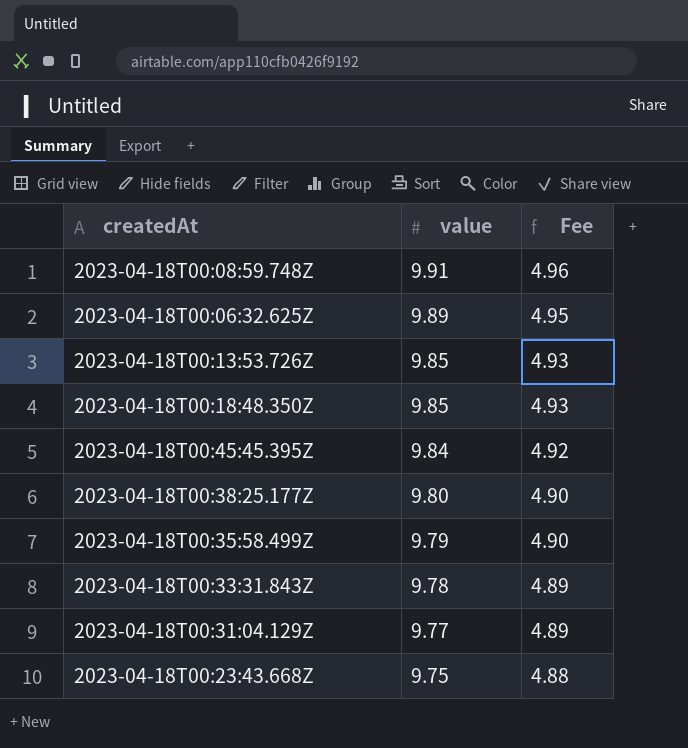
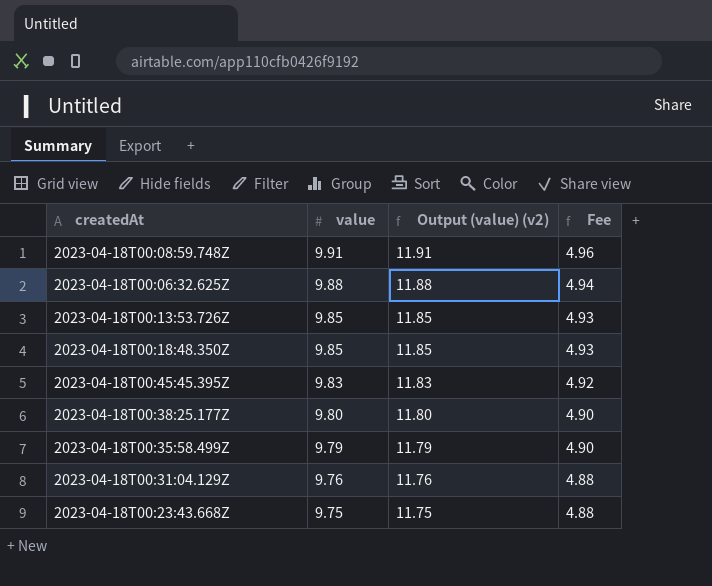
column Output (value) (v2) | formula: none -> [value] + 2
row 2023-04-18T00:33:31.843Z: 9.78 | 4.89 -> none
2023-04-18T00:06:32.625Z | value: 9.89 -> 9.88
2023-04-18T00:06:32.625Z | Fee: 4.95 -> 4.94
2023-04-18T00:45:45.395Z | value: 9.84 -> 9.83
2023-04-18T00:31:04.129Z | value: 9.77 -> 9.76
2023-04-18T00:31:04.129Z | Fee: 4.89 -> 4.88

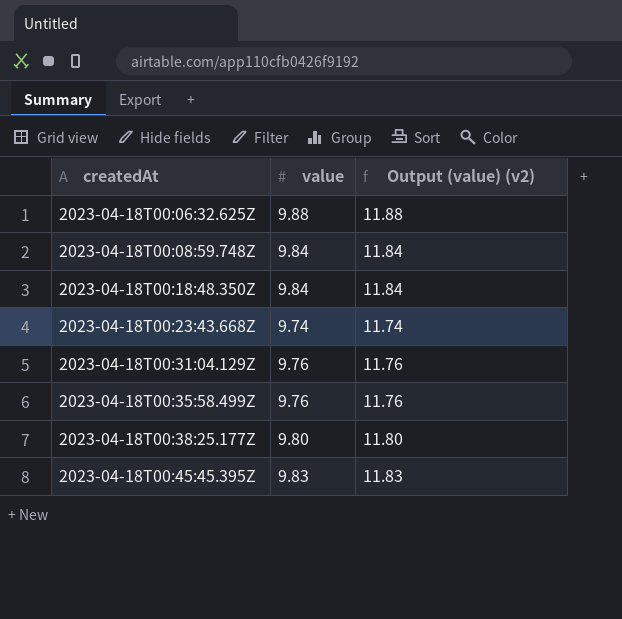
row order: value descending -> createdAt ascending
column Fee | formula: [value] * 0.5 -> none
row 2023-04-18T00:13:53.726Z: 9.85 | 11.85 | 4.93 -> none
2023-04-18T00:08:59.748Z | value: 9.91 -> 9.84
2023-04-18T00:08:59.748Z | Output (value) (v2): 11.91 -> 11.84
2023-04-18T00:18:48.350Z | value: 9.85 -> 9.84
2023-04-18T00:18:48.350Z | Output (value) (v2): 11.85 -> 11.84
2023-04-18T00:23:43.668Z | value: 9.75 -> 9.74
2023-04-18T00:23:43.668Z | Output (value) (v2): 11.75 -> 11.74
2023-04-18T00:35:58.499Z | value: 9.79 -> 9.76
2023-04-18T00:35:58.499Z | Output (value) (v2): 11.79 -> 11.76

